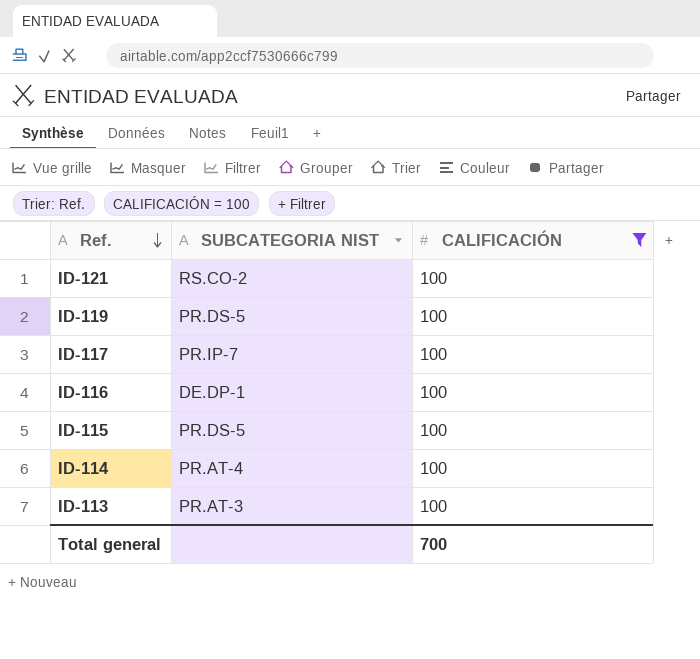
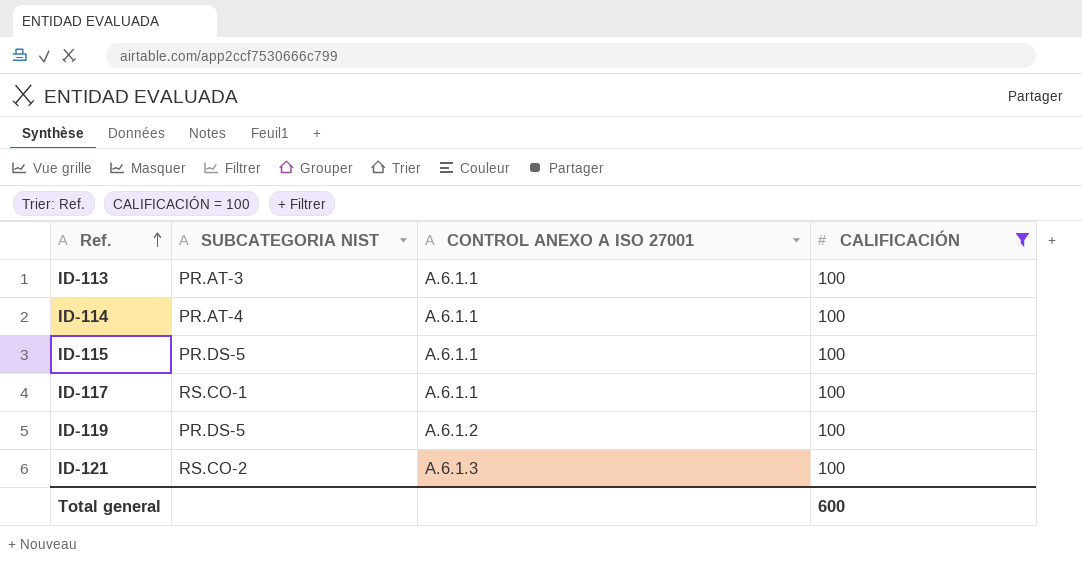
row order: Ref. descending -> Ref. ascending
column CONTROL ANEXO A ISO 27001 | position: none -> 3
row ID-116: DE.DP-1 | 100 -> none
ID-117 | SUBCATEGORIA NIST: PR.IP-7 -> RS.CO-1
Total general | CALIFICACIÓN: 700 -> 600

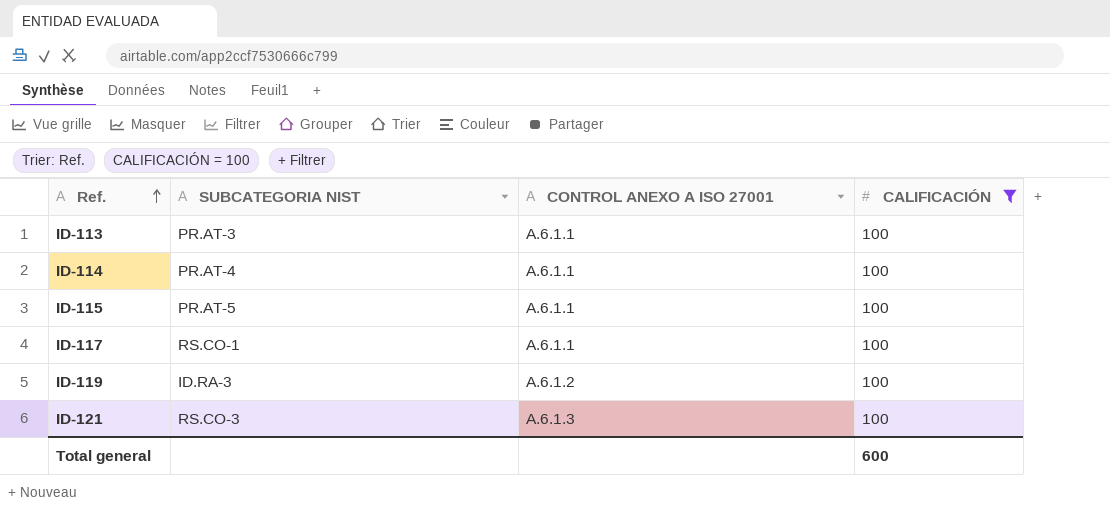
ID-115 | SUBCATEGORIA NIST: PR.DS-5 -> PR.AT-5
ID-119 | SUBCATEGORIA NIST: PR.DS-5 -> ID.RA-3
ID-121 | SUBCATEGORIA NIST: RS.CO-2 -> RS.CO-3

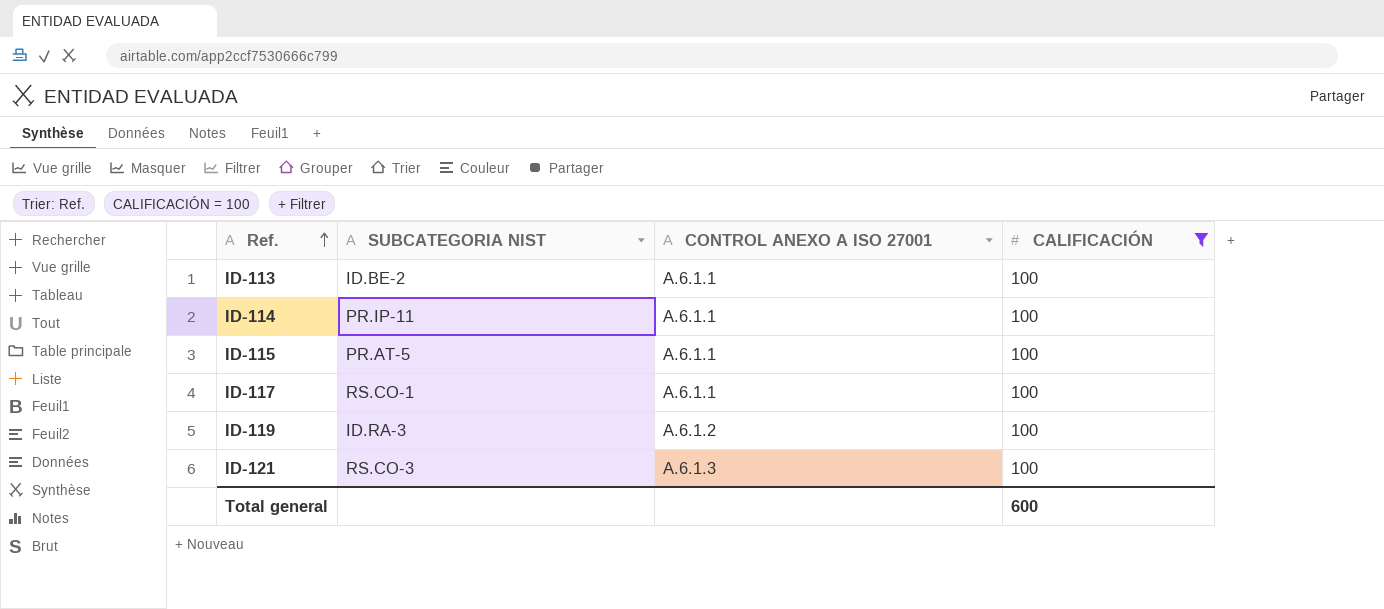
ID-113 | SUBCATEGORIA NIST: PR.AT-3 -> ID.BE-2
ID-114 | SUBCATEGORIA NIST: PR.AT-4 -> PR.IP-11

